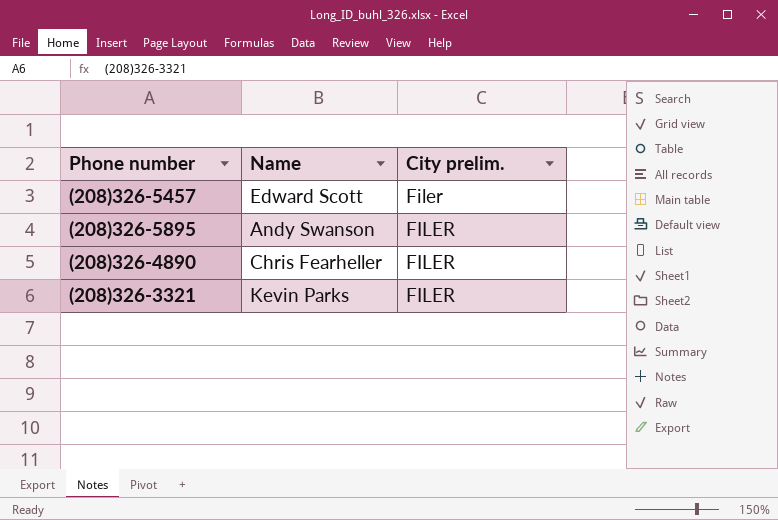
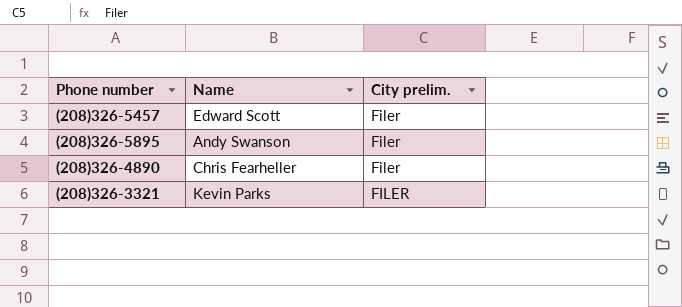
(208)326-5895 | City prelim.: FILER -> Filer
(208)326-4890 | City prelim.: FILER -> Filer

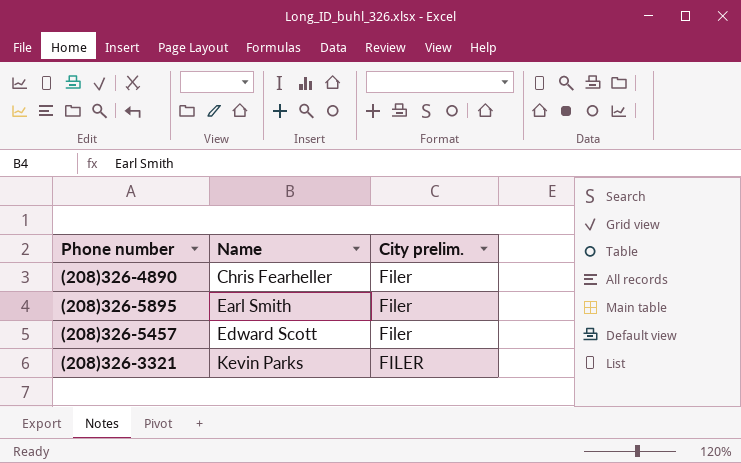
row order: none -> Name ascending
(208)326-5895 | Name: Andy Swanson -> Earl Smith

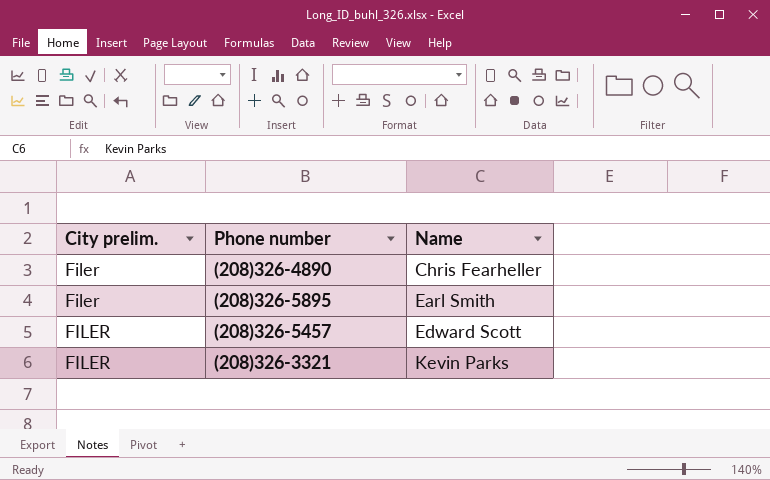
column City prelim. | position: 3 -> 1
(208)326-5457 | City prelim.: Filer -> FILER

